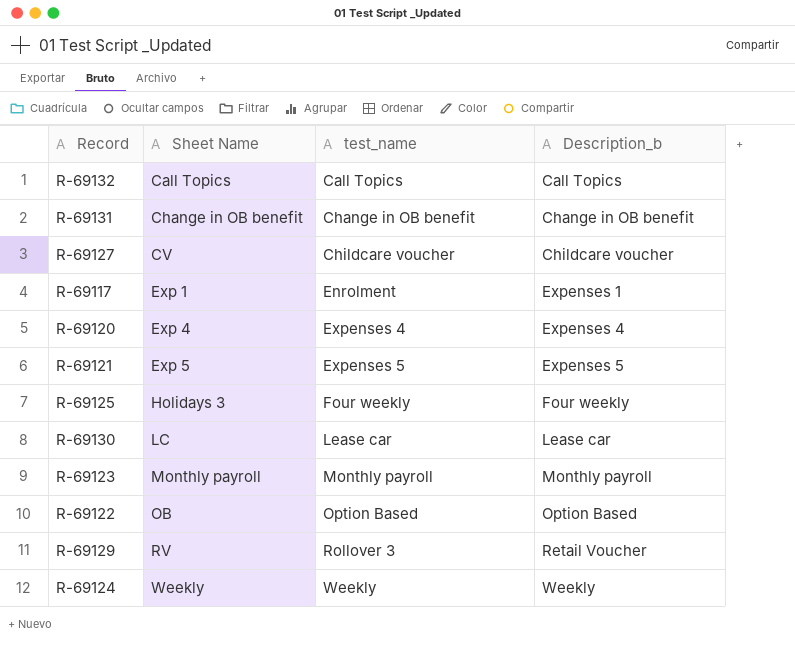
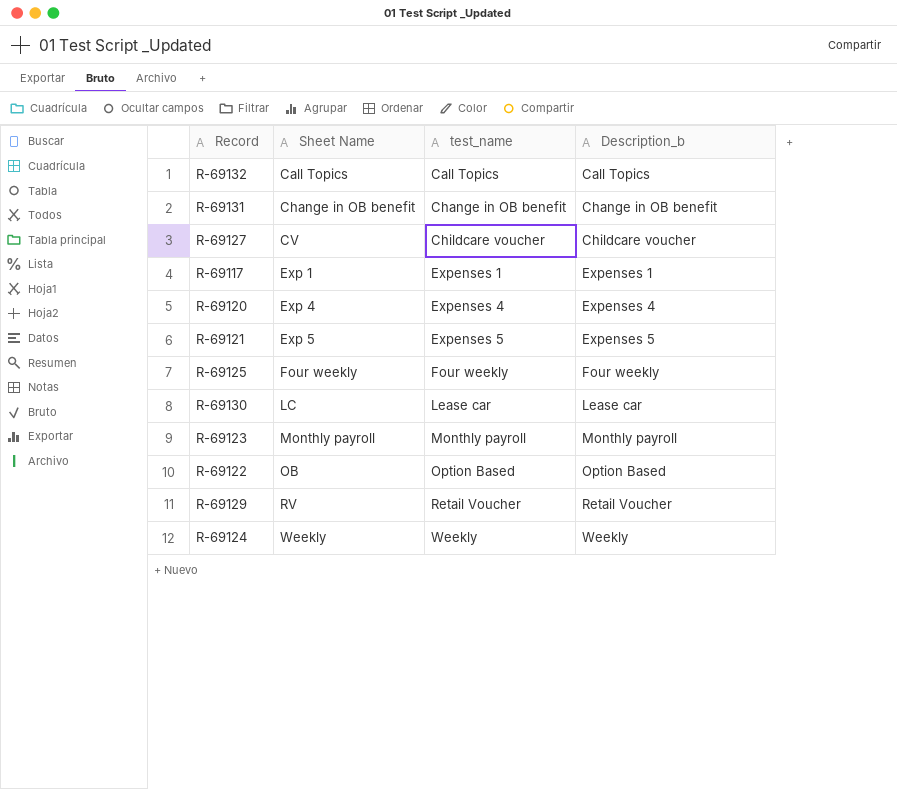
R-69117 | test_name: Enrolment -> Expenses 1
R-69125 | Sheet Name: Holidays 3 -> Four weekly
R-69129 | test_name: Rollover 3 -> Retail Voucher

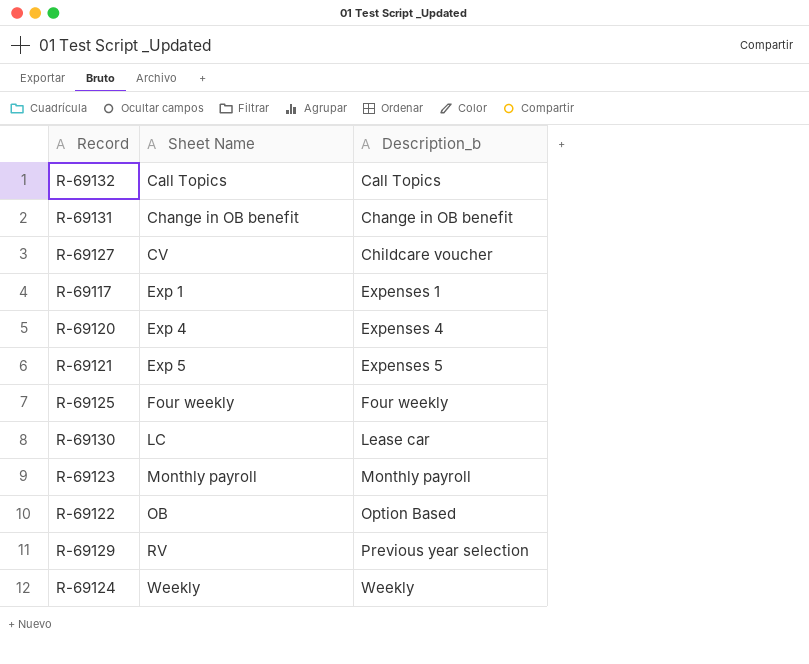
column test_name | position: 3 -> none
R-69129 | Description_b: Retail Voucher -> Previous year selection

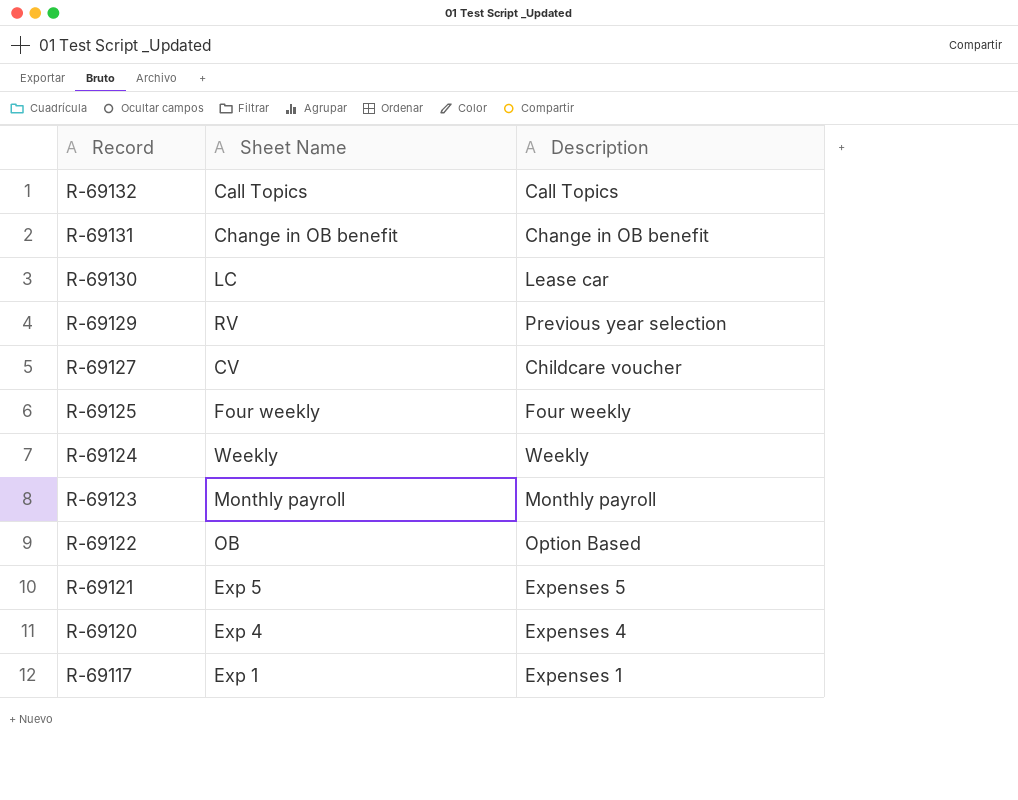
row order: Sheet Name ascending -> Record descending
column name: Description_b -> Description

